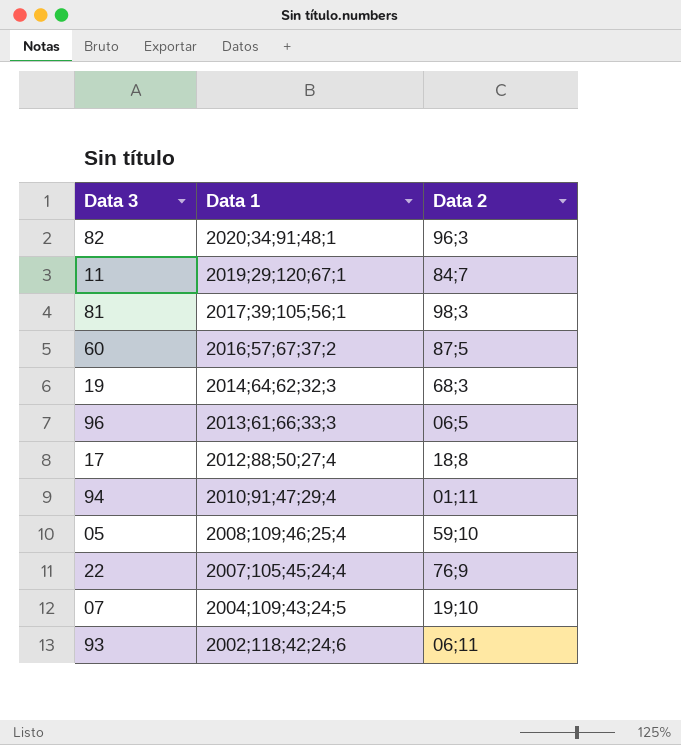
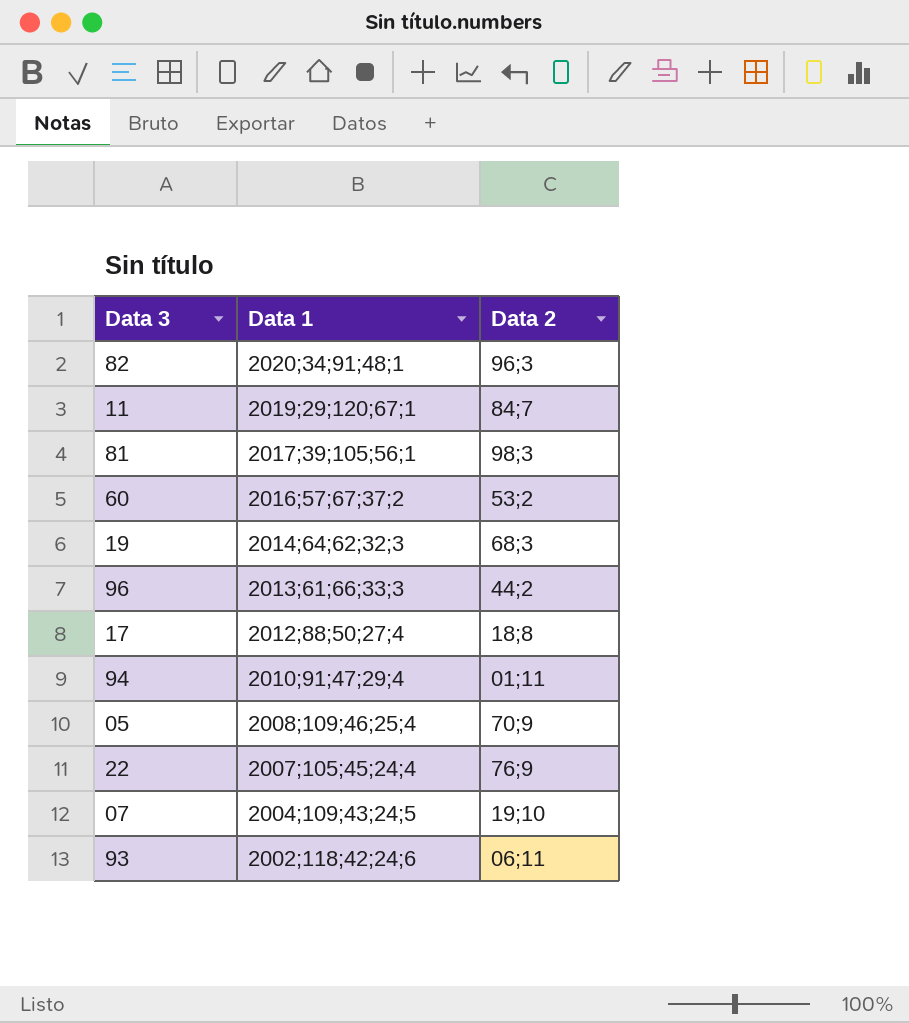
60 | Data 2: 87;5 -> 53;2
96 | Data 2: 06;5 -> 44;2
05 | Data 2: 59;10 -> 70;9

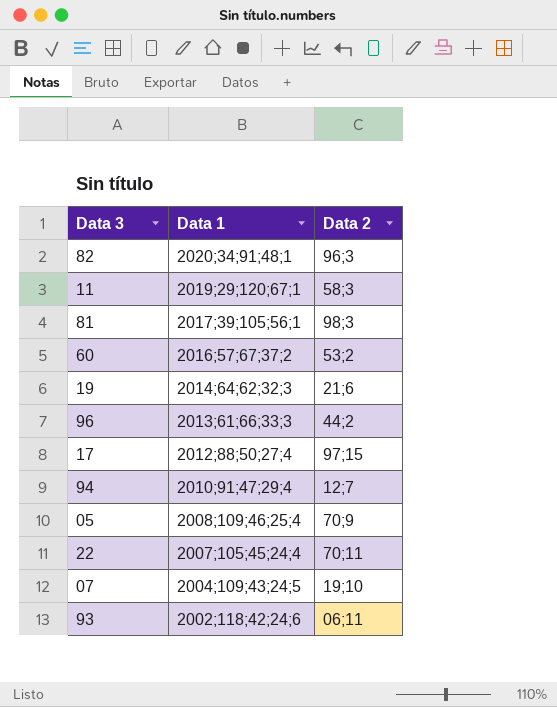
11 | Data 2: 84;7 -> 58;3
19 | Data 2: 68;3 -> 21;6
17 | Data 2: 18;8 -> 97;15
94 | Data 2: 01;11 -> 12;7
22 | Data 2: 76;9 -> 70;11

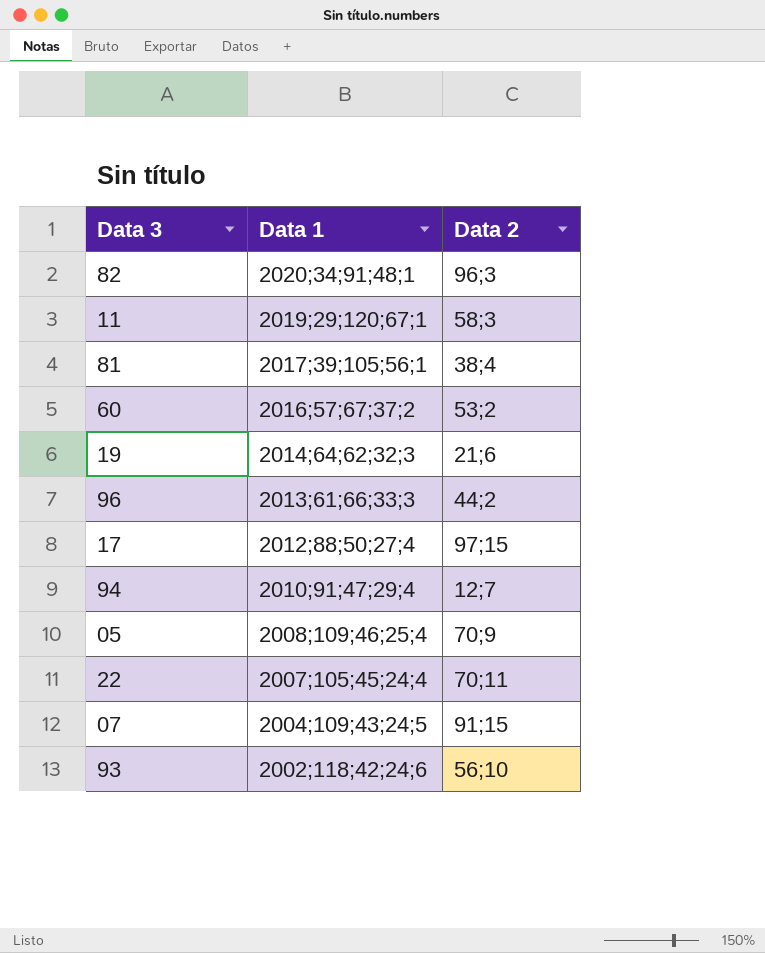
81 | Data 2: 98;3 -> 38;4
07 | Data 2: 19;10 -> 91;15
93 | Data 2: 06;11 -> 56;10

